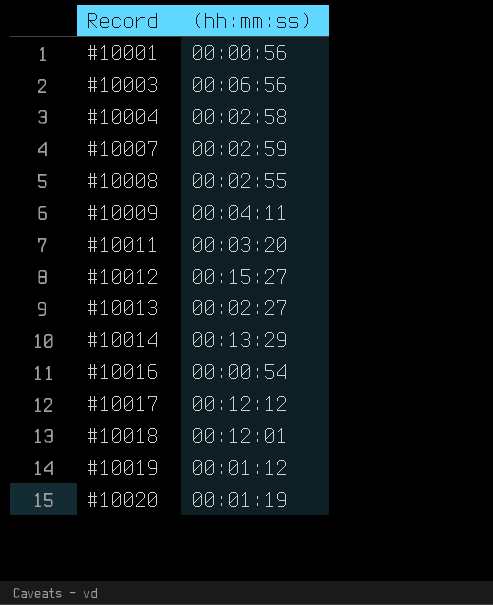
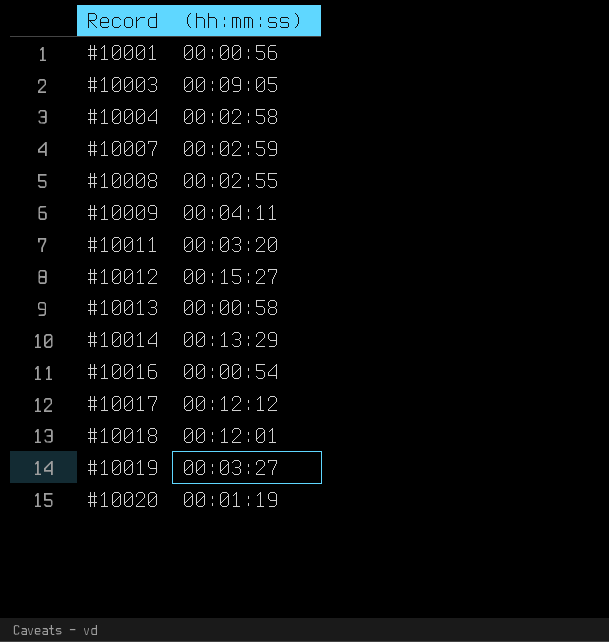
#10003 | (hh:mm:ss): 00:06:56 -> 00:09:05
#10013 | (hh:mm:ss): 00:02:27 -> 00:00:58
#10019 | (hh:mm:ss): 00:01:12 -> 00:03:27

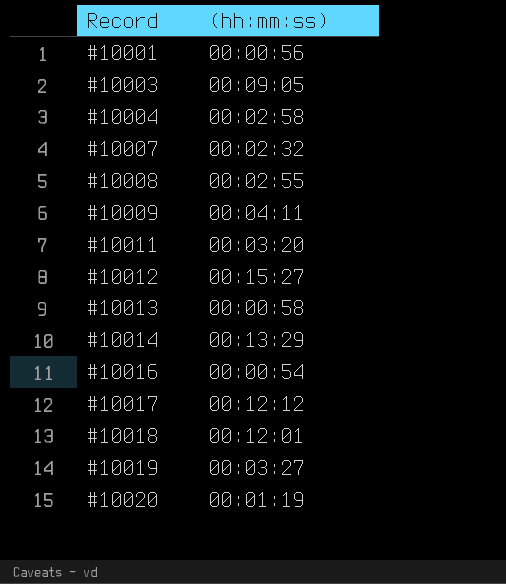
#10007 | (hh:mm:ss): 00:02:59 -> 00:02:32

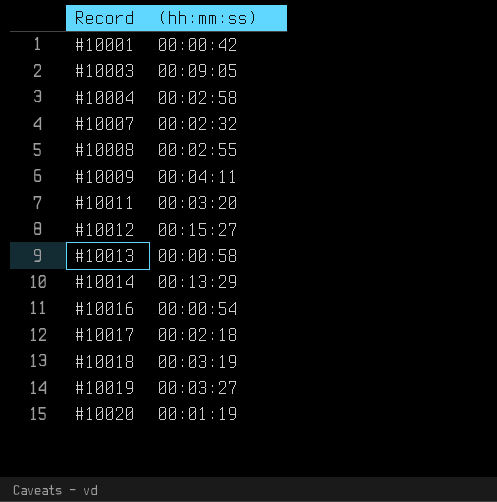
#10001 | (hh:mm:ss): 00:00:56 -> 00:00:42
#10017 | (hh:mm:ss): 00:12:12 -> 00:02:18
#10018 | (hh:mm:ss): 00:12:01 -> 00:03:19

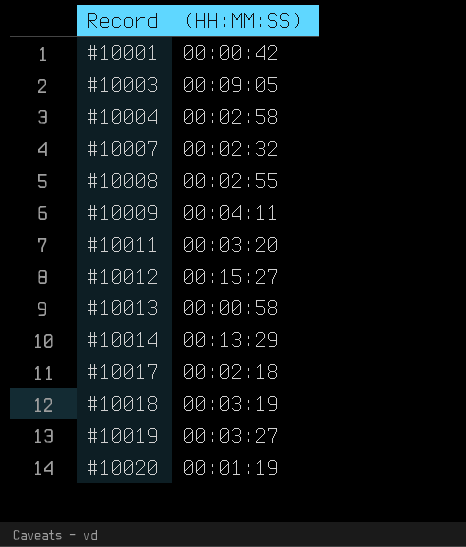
column name: (hh:mm:ss) -> (HH:MM:SS)
row #10016: 00:00:54 -> none

